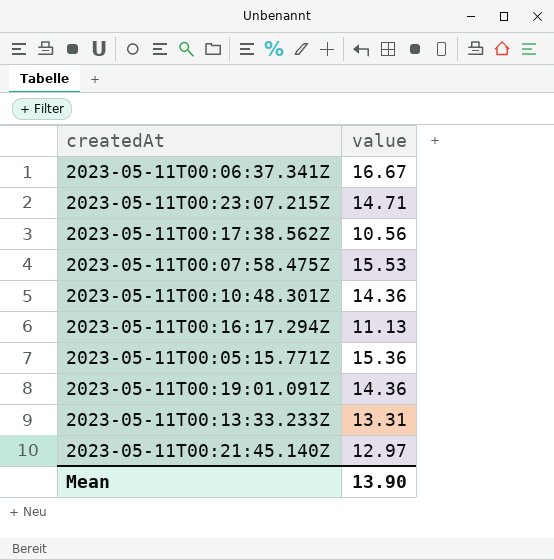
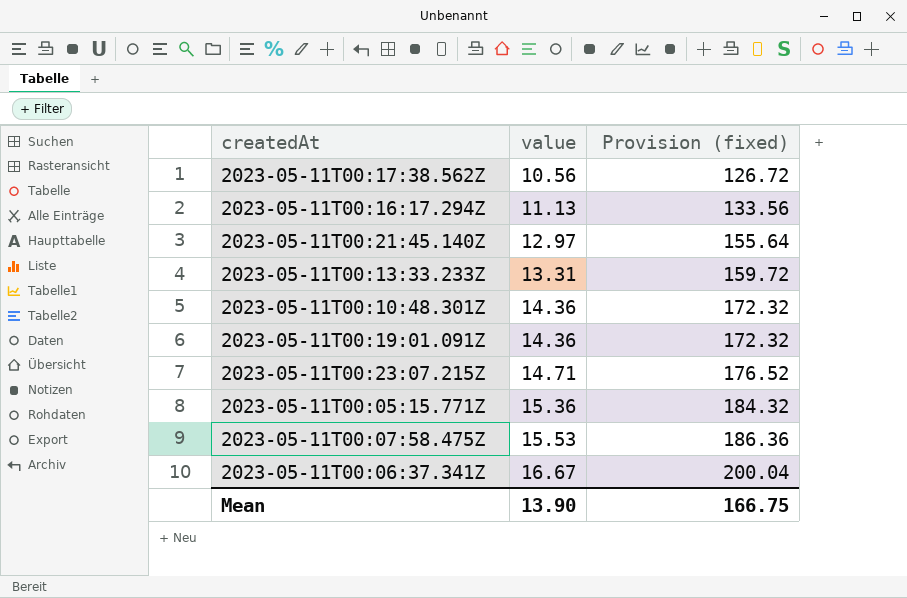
row order: none -> value ascending
column Provision (fixed) | formula: none -> [value] * 12

